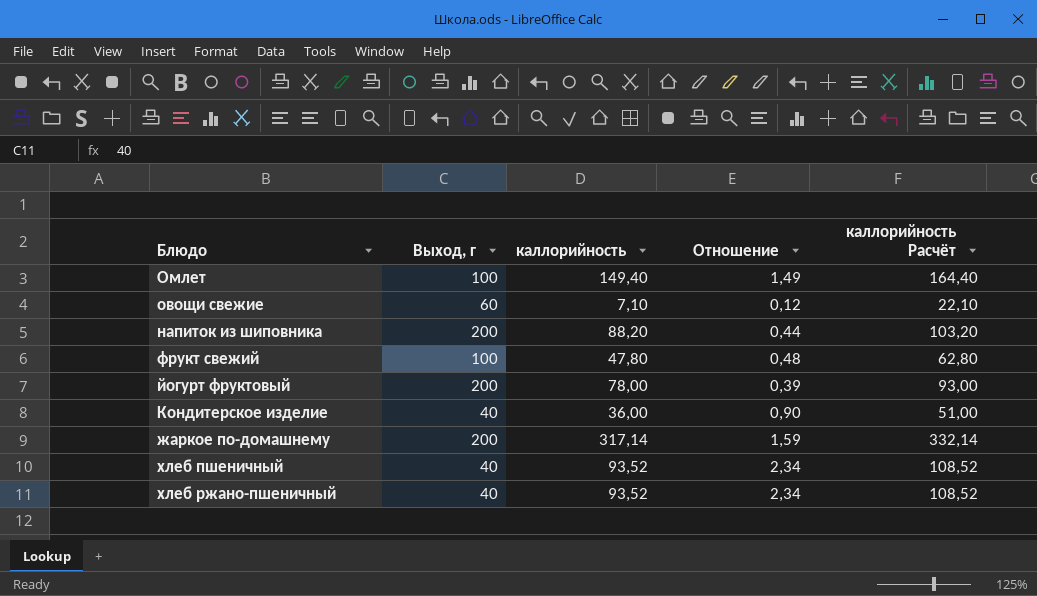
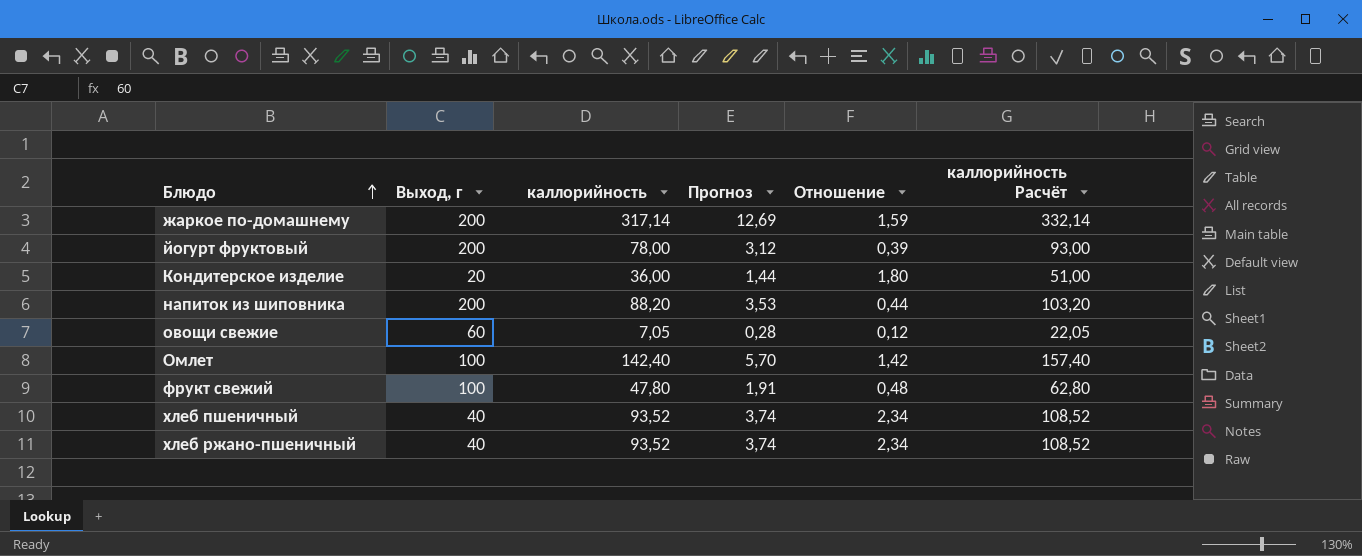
row order: none -> Блюдо ascending
column Прогноз | formula: none -> [каллорийность] * 0,04
Кондитерское изделие | Выход, г: 40 -> 20
Кондитерское изделие | Отношение: 0,90 -> 1,80
овощи свежие | каллорийность: 7,10 -> 7,05
овощи свежие | каллорийность Расчёт: 22,10 -> 22,05
Омлет | каллорийность: 149,40 -> 142,40
Омлет | Отношение: 1,49 -> 1,42
Омлет | каллорийность Расчёт: 164,40 -> 157,40

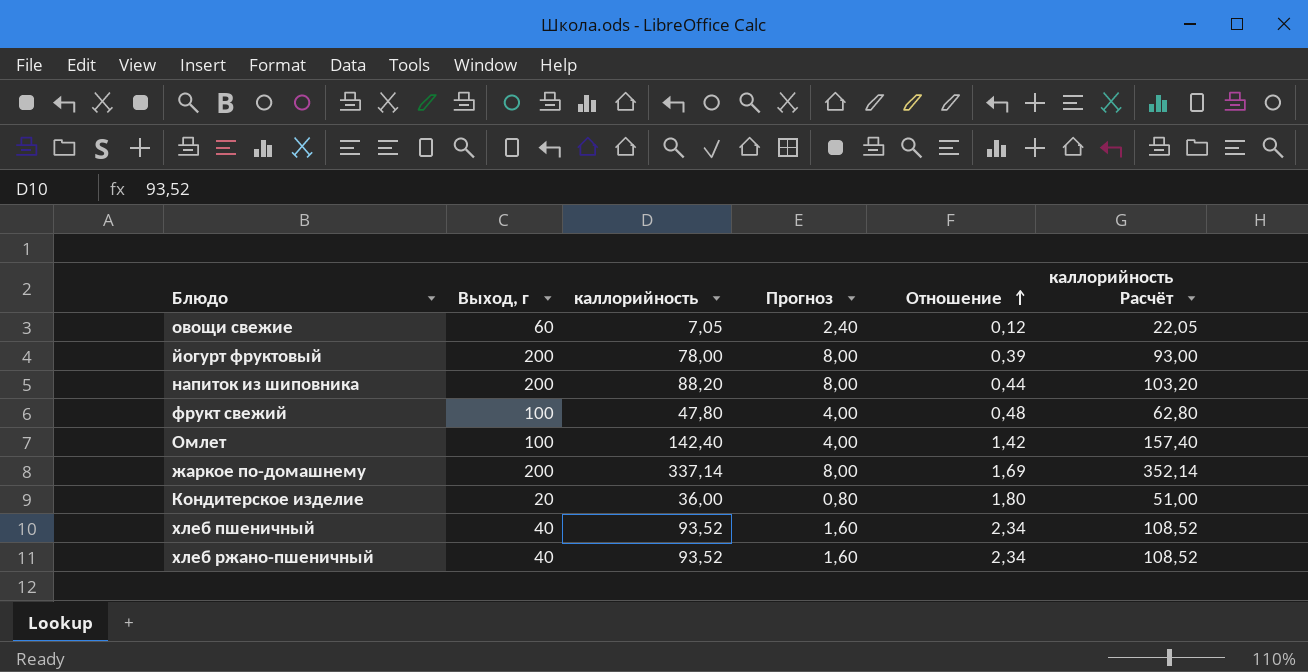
row order: Блюдо ascending -> Отношение ascending
column Прогноз | formula: [каллорийность] * 0,04 -> [Выход, г] * 0,04
жаркое по-домашнему | каллорийность: 317,14 -> 337,14
жаркое по-домашнему | Отношение: 1,59 -> 1,69
жаркое по-домашнему | каллорийность Расчёт: 332,14 -> 352,14

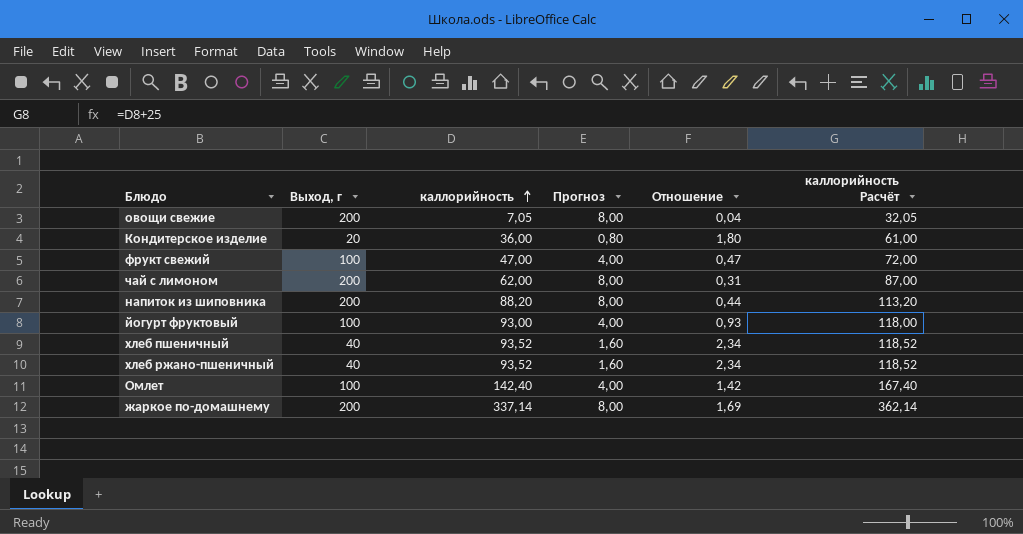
row order: Отношение ascending -> каллорийность ascending
column каллорийность Расчёт | formula: [каллорийность] + 15 -> [каллорийность] + 25
овощи свежие | Выход, г: 60 -> 200
овощи свежие | Прогноз: 2,40 -> 8,00
овощи свежие | Отношение: 0,12 -> 0,04
фрукт свежий | каллорийность: 47,80 -> 47,00
фрукт свежий | Отношение: 0,48 -> 0,47
row чай с лимоном: none -> 200 | 62,00 | 8,00 | 0,31 | 87,00
йогурт фруктовый | Выход, г: 200 -> 100
йогурт фруктовый | каллорийность: 78,00 -> 93,00
йогурт фруктовый | Прогноз: 8,00 -> 4,00
йогурт фруктовый | Отношение: 0,39 -> 0,93

